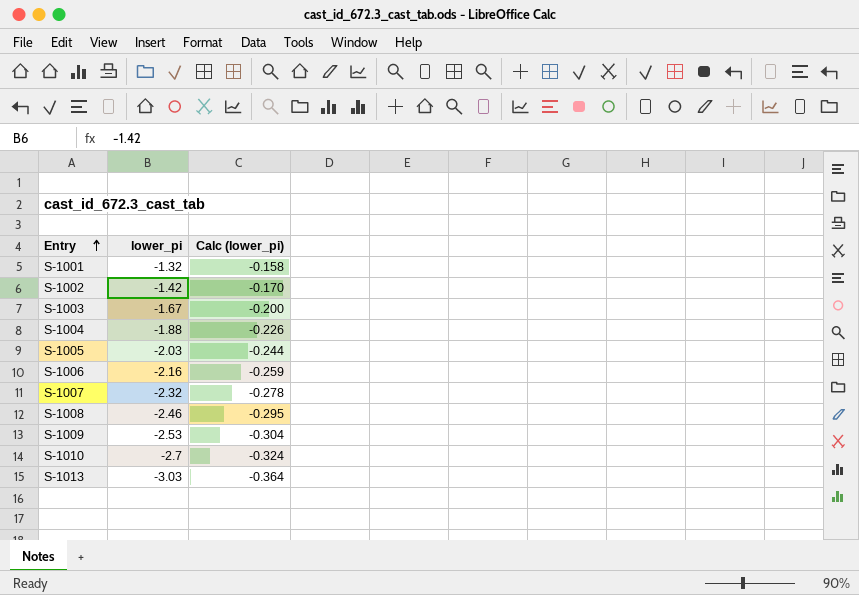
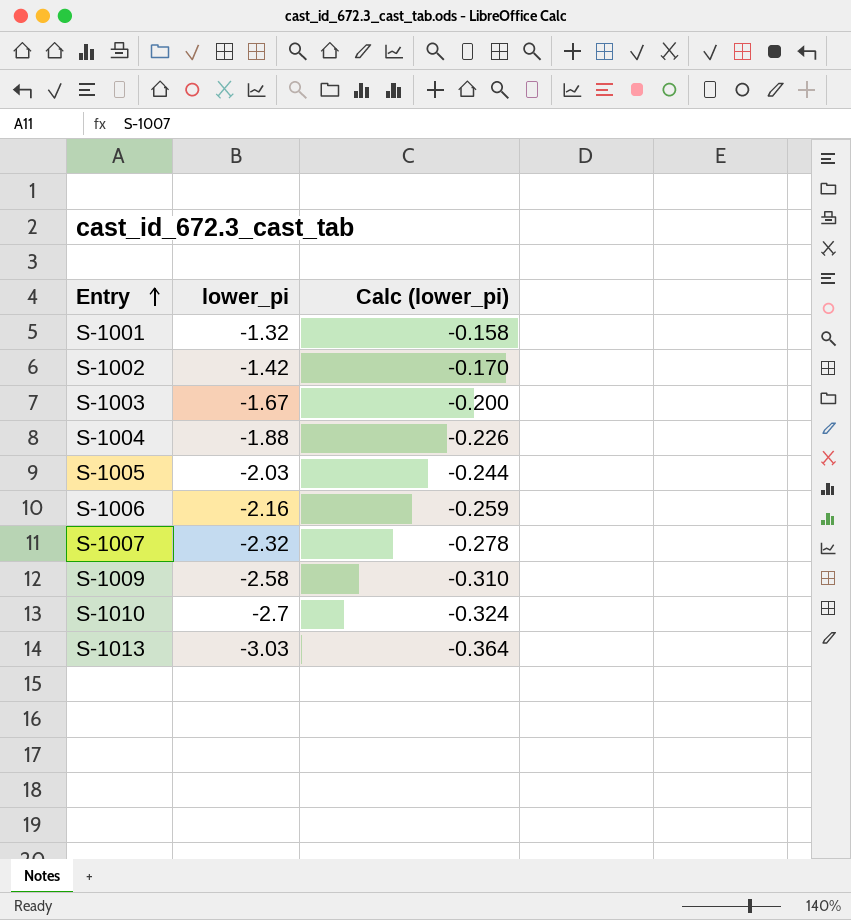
row S-1008: -2.46 | -0.295 -> none
S-1009 | lower_pi: -2.53 -> -2.58
S-1009 | Calc (lower_pi): -0.304 -> -0.310

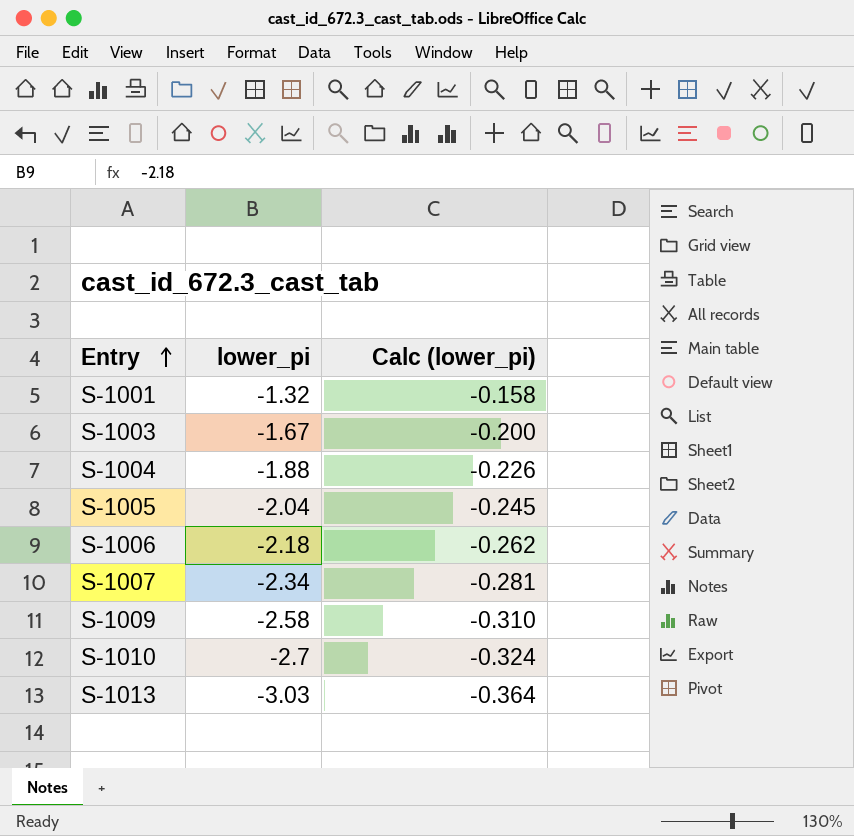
row S-1002: -1.42 | -0.170 -> none
S-1005 | lower_pi: -2.03 -> -2.04
S-1005 | Calc (lower_pi): -0.244 -> -0.245
S-1006 | lower_pi: -2.16 -> -2.18
S-1006 | Calc (lower_pi): -0.259 -> -0.262
S-1007 | lower_pi: -2.32 -> -2.34
S-1007 | Calc (lower_pi): -0.278 -> -0.281

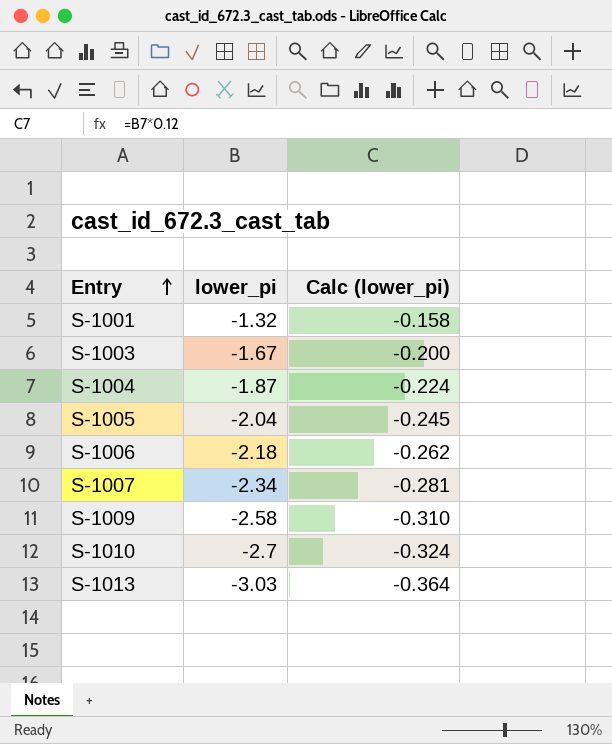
S-1004 | lower_pi: -1.88 -> -1.87
S-1004 | Calc (lower_pi): -0.226 -> -0.224

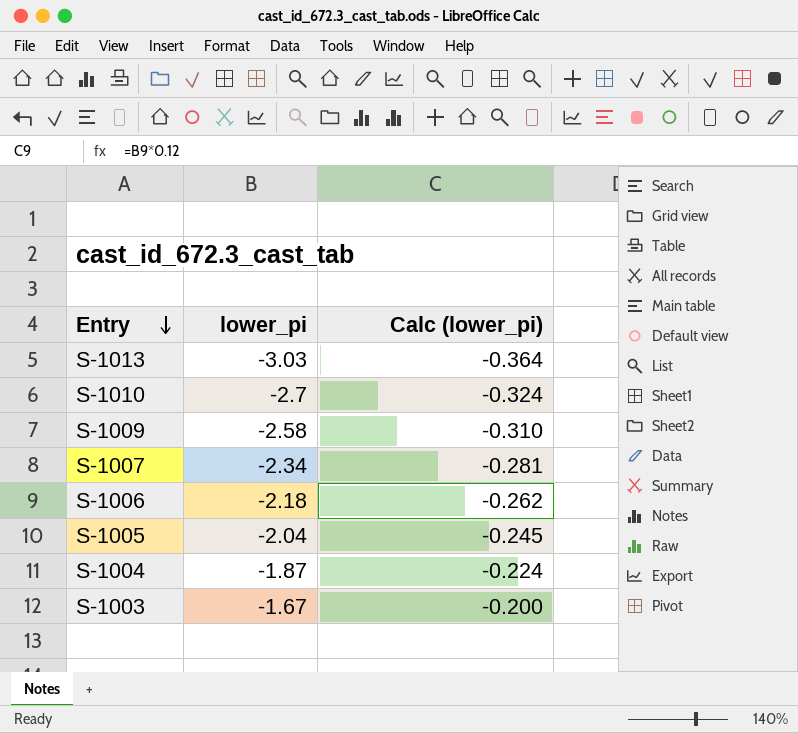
row order: Entry ascending -> Entry descending
row S-1001: -1.32 | -0.158 -> none

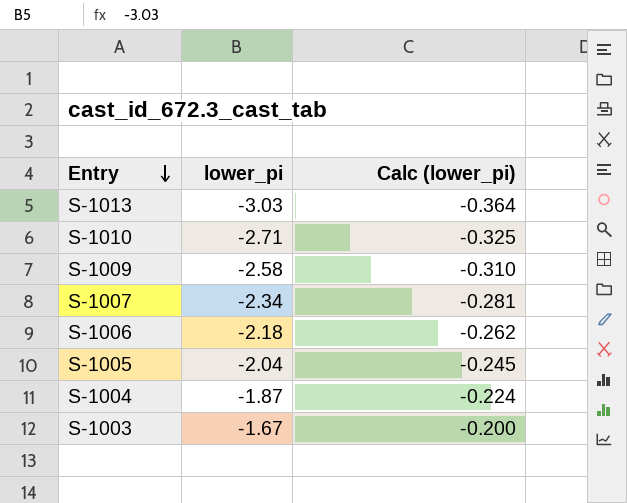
S-1010 | lower_pi: -2.7 -> -2.71
S-1010 | Calc (lower_pi): -0.324 -> -0.325

